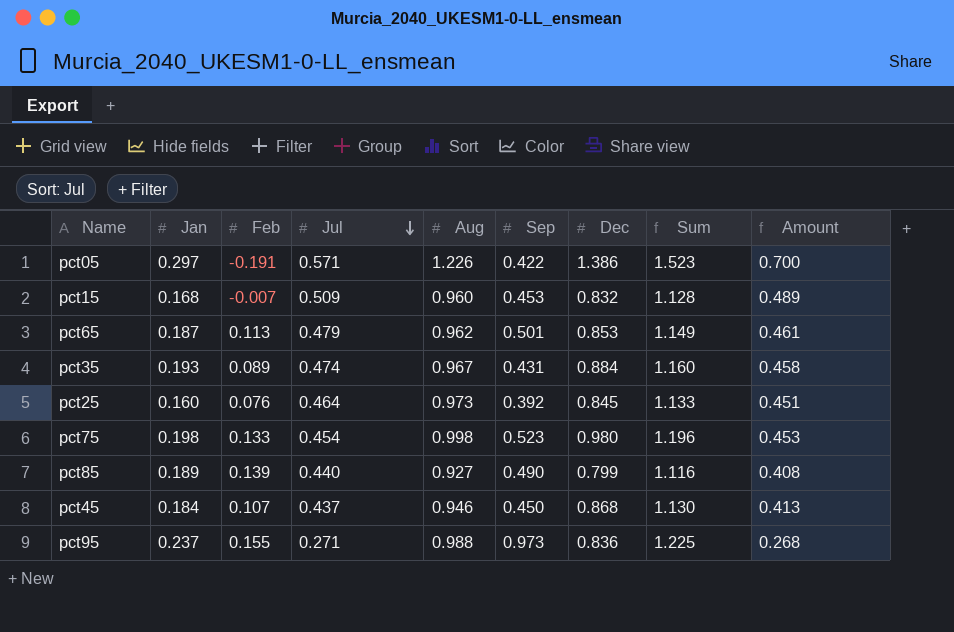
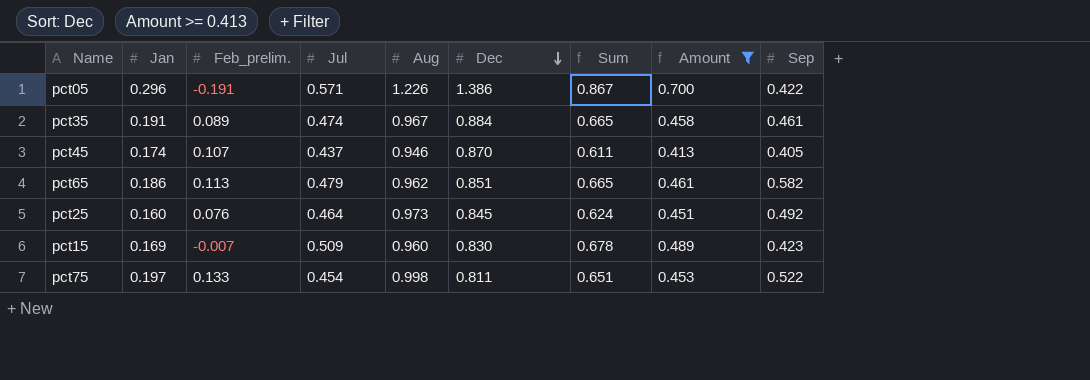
filter: none -> Amount >= 0.413
row order: Jul descending -> Dec descending
column name: Feb -> Feb_prelim.
column Sum | formula: [Jan] + [Aug] -> [Jan] + [Jul]
column Sep | position: 6 -> 9
pct05 | Jan: 0.297 -> 0.296
pct35 | Jan: 0.193 -> 0.191
pct35 | Sep: 0.431 -> 0.461
pct45 | Jan: 0.184 -> 0.174
pct45 | Dec: 0.868 -> 0.870
pct45 | Sep: 0.450 -> 0.405
pct65 | Jan: 0.187 -> 0.186
pct65 | Dec: 0.853 -> 0.851
pct65 | Sep: 0.501 -> 0.582
pct25 | Sep: 0.392 -> 0.492
pct15 | Jan: 0.168 -> 0.169
pct15 | Dec: 0.832 -> 0.830
pct15 | Sep: 0.453 -> 0.423
pct75 | Jan: 0.198 -> 0.197
pct75 | Dec: 0.980 -> 0.811
pct75 | Sep: 0.523 -> 0.522

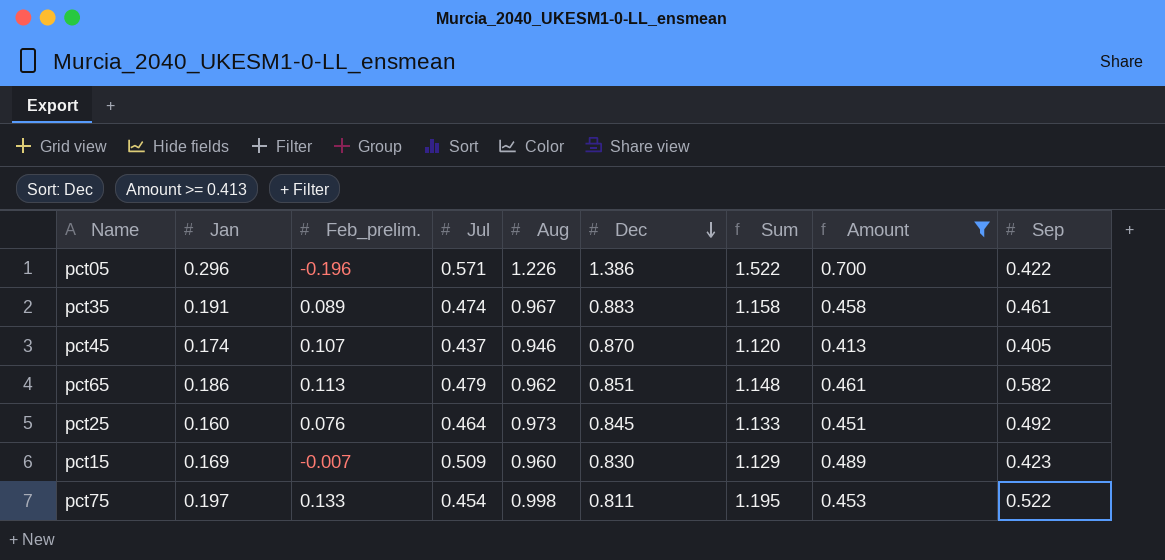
column Sum | formula: [Jan] + [Jul] -> [Jan] + [Aug]
pct05 | Feb_prelim.: -0.191 -> -0.196
pct35 | Dec: 0.884 -> 0.883

